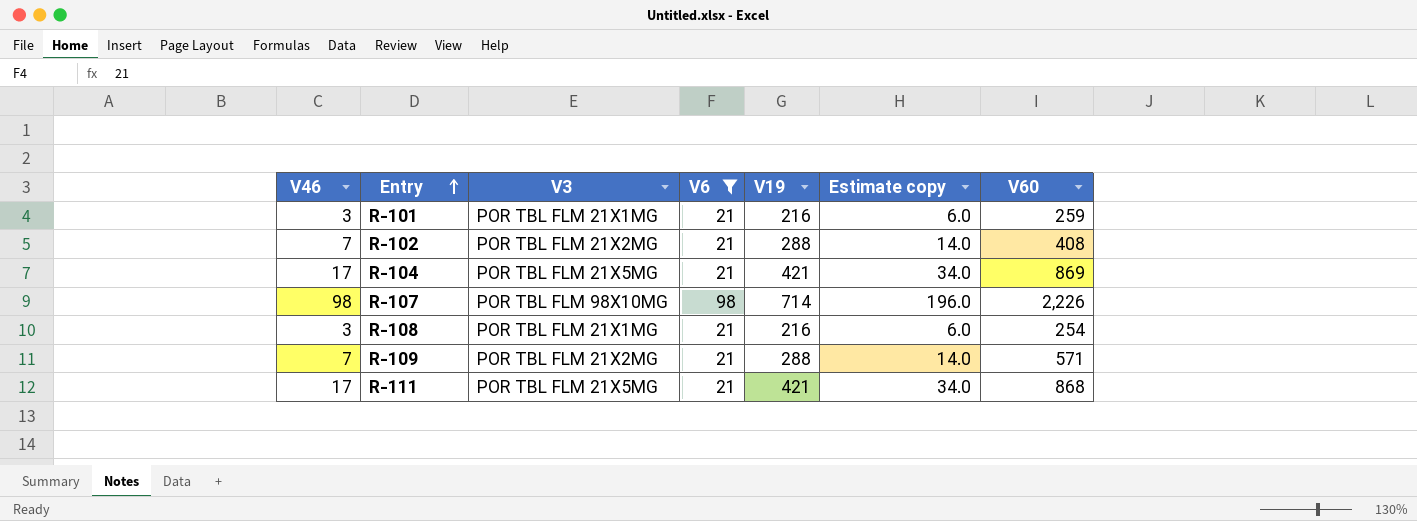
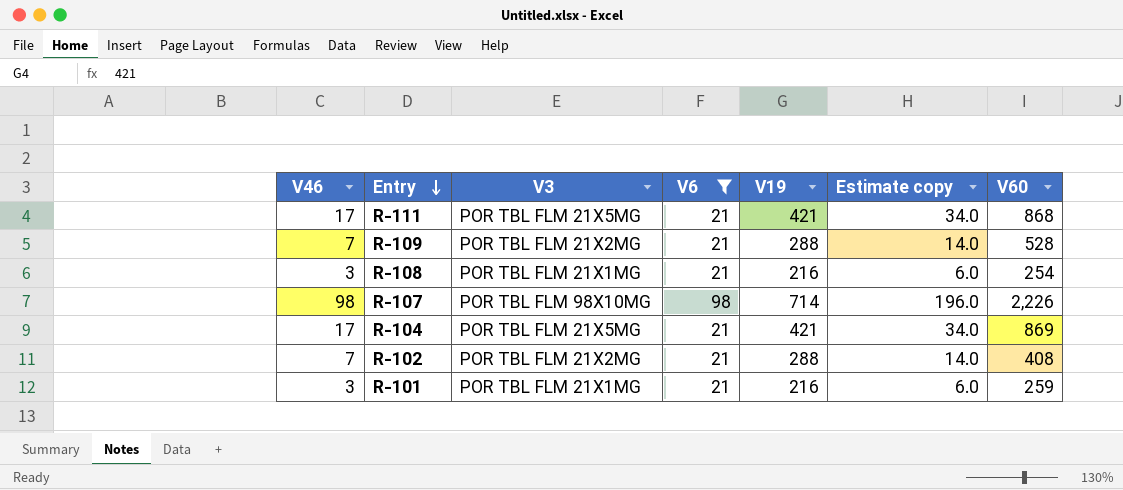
row order: Entry ascending -> Entry descending
R-109 | V60: 571 -> 528

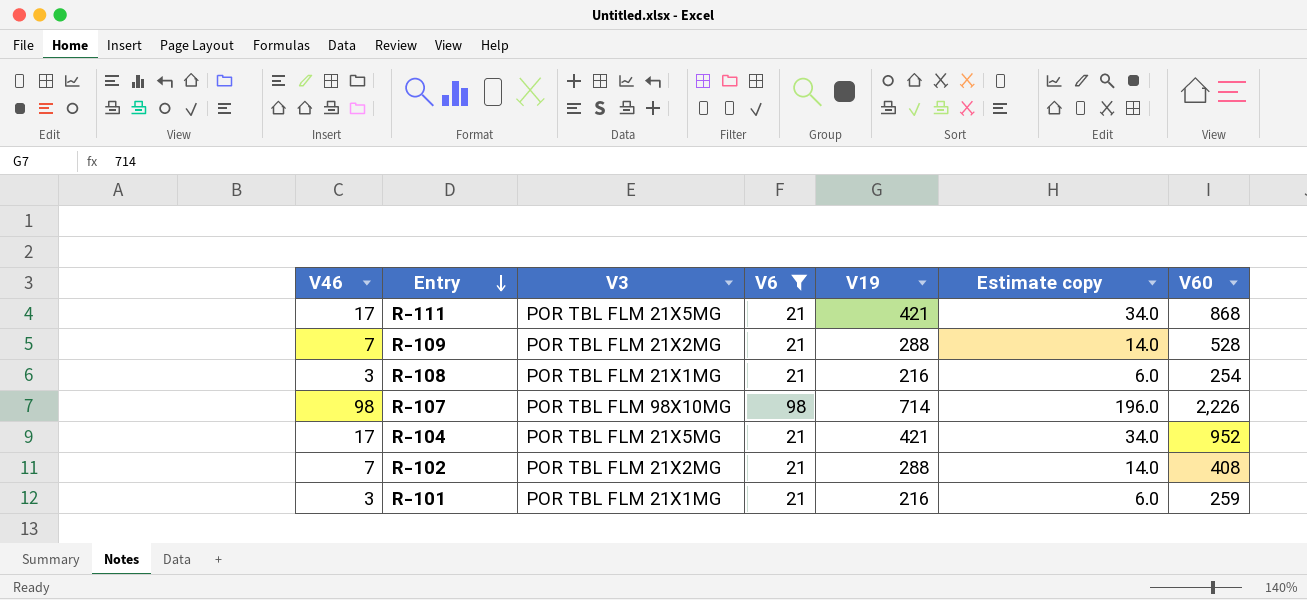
R-104 | V60: 869 -> 952

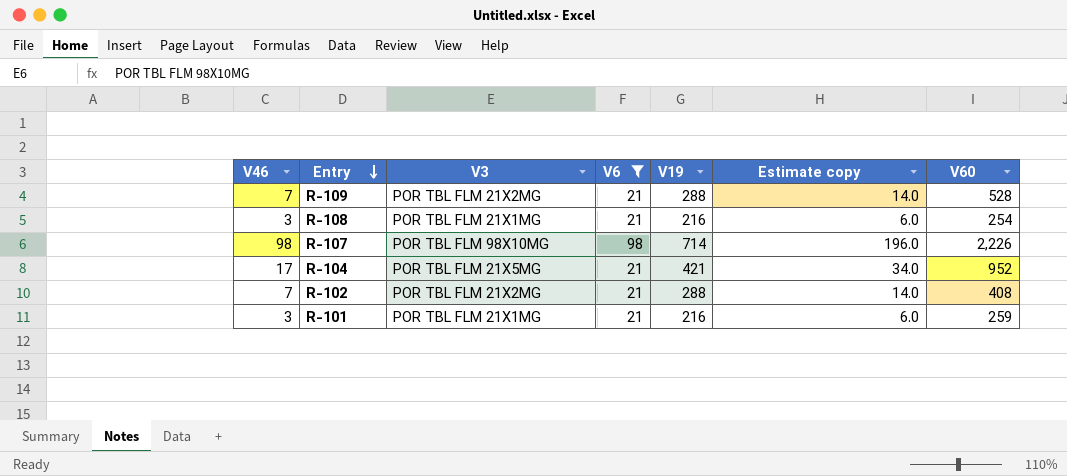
row R-111: 17 | POR TBL FLM 21X5MG | 21 | 421 | 34.0 | 868 -> none

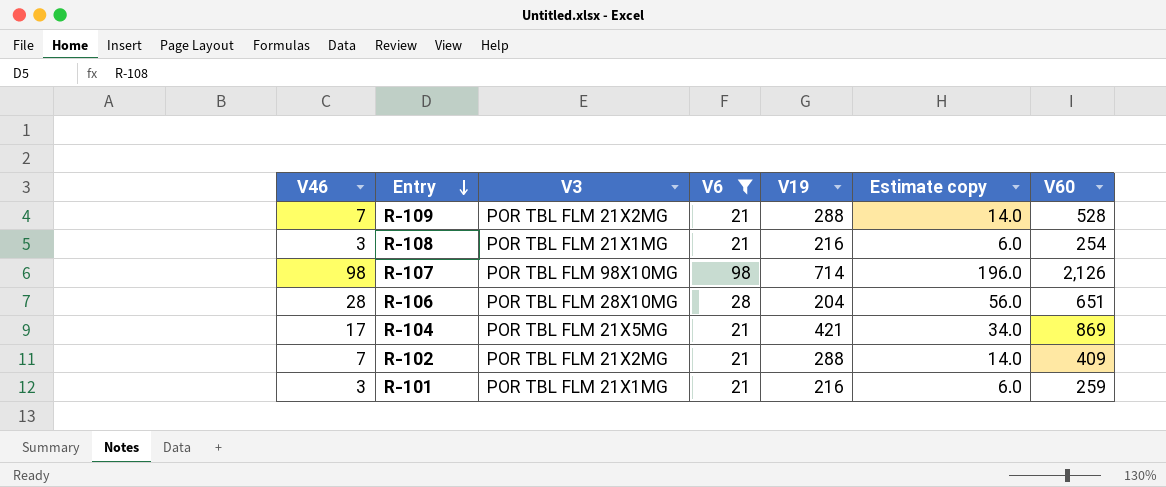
R-107 | V60: 2,226 -> 2,126
row R-106: none -> 28 | POR TBL FLM 28X10MG | 28 | 204 | 56.0 | 651
R-104 | V60: 952 -> 869
R-102 | V60: 408 -> 409

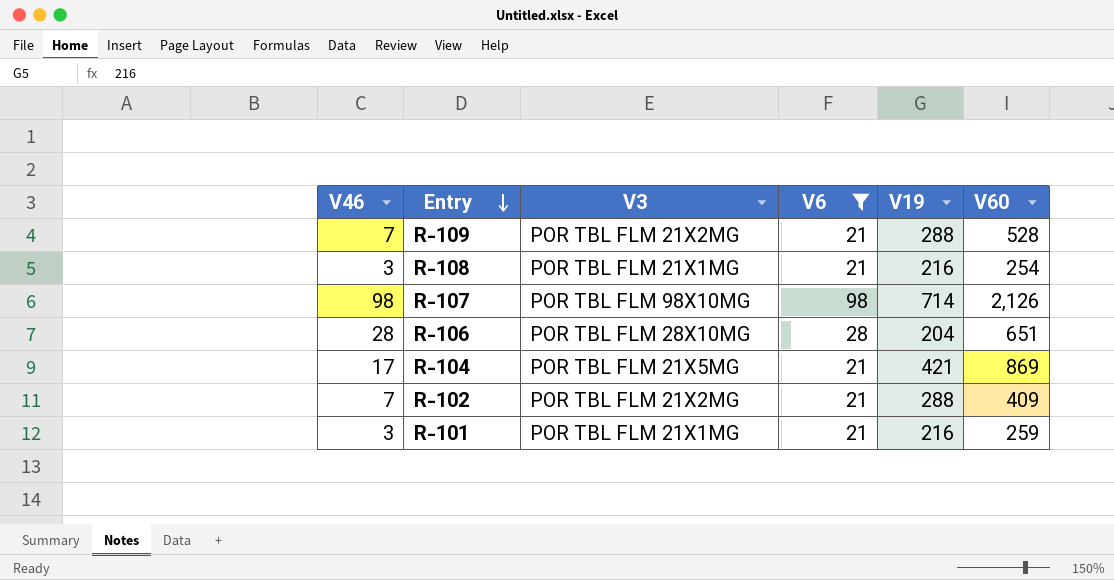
column Estimate copy | formula: [V46] * 2 -> none

